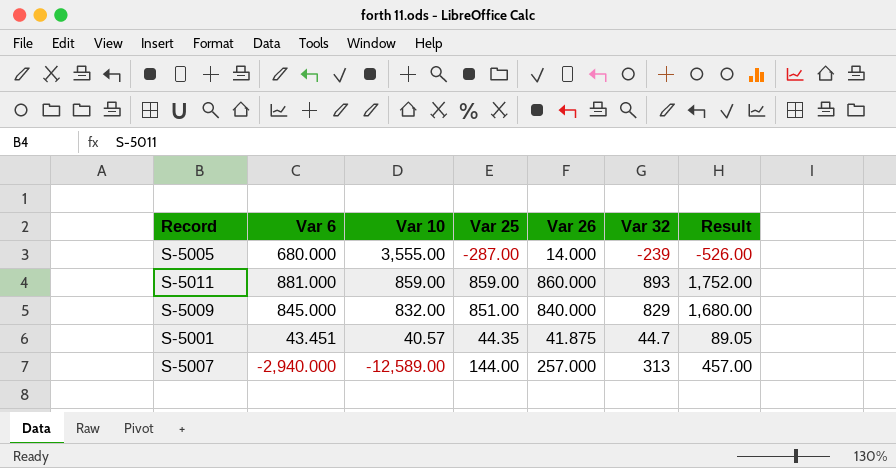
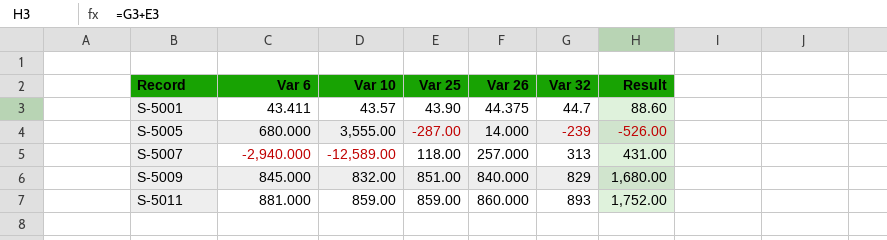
row order: Var 10 descending -> Record ascending
S-5001 | Var 6: 43.451 -> 43.411
S-5001 | Var 10: 40.57 -> 43.57
S-5001 | Var 25: 44.35 -> 43.90
S-5001 | Var 26: 41.875 -> 44.375
S-5001 | Result: 89.05 -> 88.60
S-5007 | Var 25: 144.00 -> 118.00
S-5007 | Result: 457.00 -> 431.00

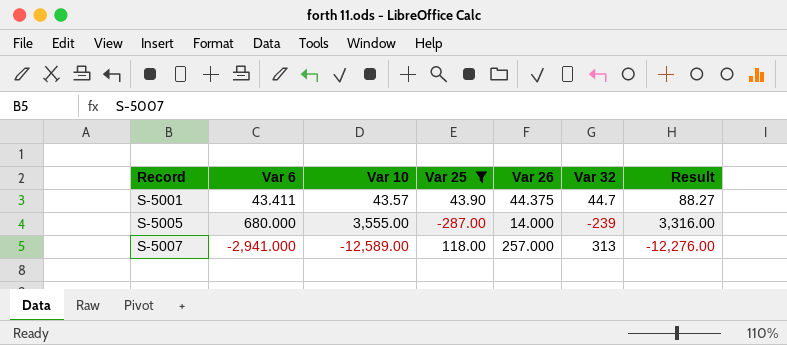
filter: none -> Var 25 <= 118.00
column Result | formula: [Var 25] + [Var 32] -> [Var 10] + [Var 32]
S-5007 | Var 6: -2,940.000 -> -2,941.000

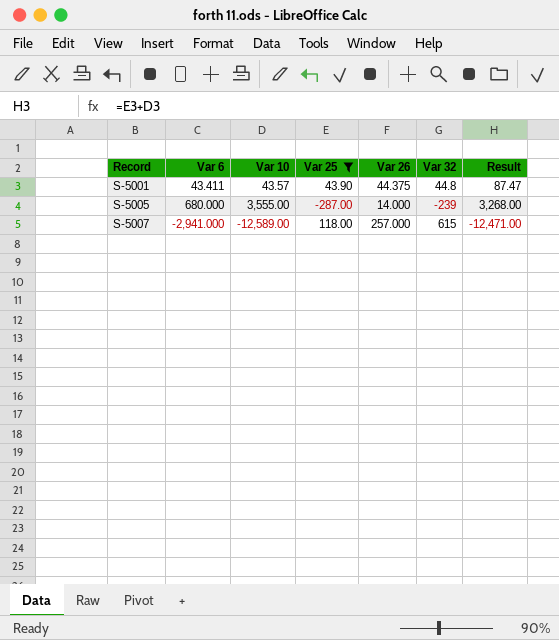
column Result | formula: [Var 10] + [Var 32] -> [Var 10] + [Var 25]
S-5001 | Var 32: 44.7 -> 44.8
S-5007 | Var 32: 313 -> 615

